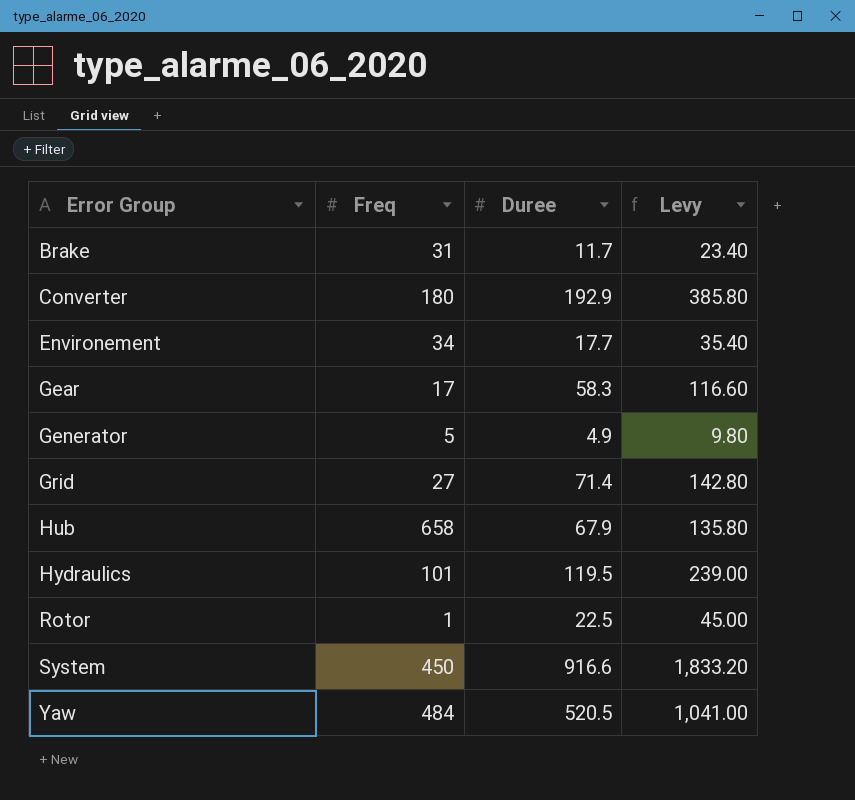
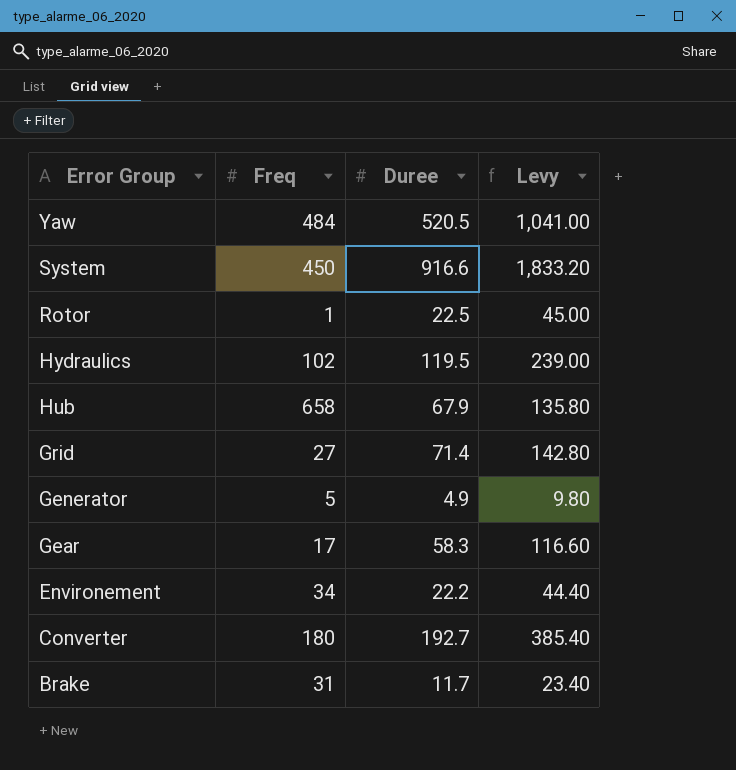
row order: Error Group ascending -> Error Group descending
Hydraulics | Freq: 101 -> 102
Environement | Duree: 17.7 -> 22.2
Environement | Levy: 35.40 -> 44.40
Converter | Duree: 192.9 -> 192.7
Converter | Levy: 385.80 -> 385.40

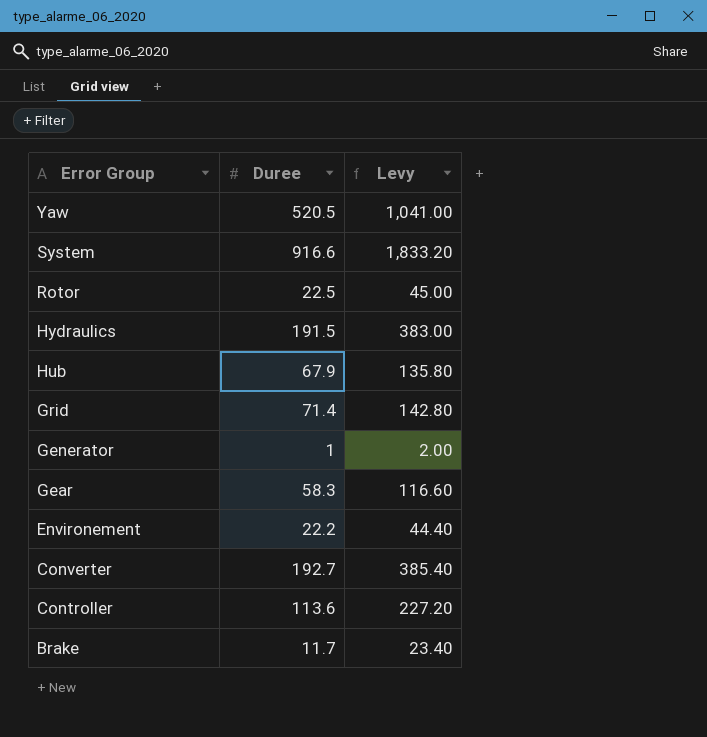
column Freq | position: 2 -> none
Hydraulics | Duree: 119.5 -> 191.5
Hydraulics | Levy: 239.00 -> 383.00
Generator | Duree: 4.9 -> 1
Generator | Levy: 9.80 -> 2.00
row Controller: none -> 113.6 | 227.20

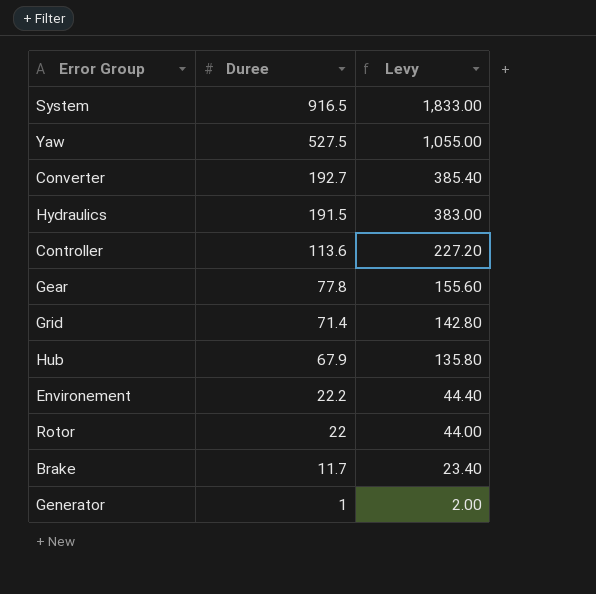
row order: Error Group descending -> Duree descending
System | Duree: 916.6 -> 916.5
System | Levy: 1,833.20 -> 1,833.00
Yaw | Duree: 520.5 -> 527.5
Yaw | Levy: 1,041.00 -> 1,055.00
Gear | Duree: 58.3 -> 77.8
Gear | Levy: 116.60 -> 155.60
Rotor | Duree: 22.5 -> 22
Rotor | Levy: 45.00 -> 44.00

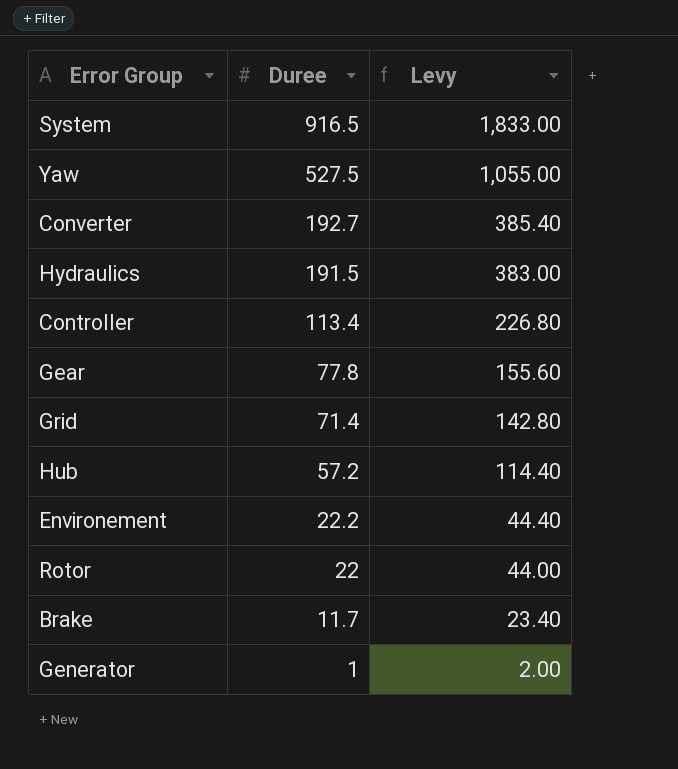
Controller | Duree: 113.6 -> 113.4
Controller | Levy: 227.20 -> 226.80
Hub | Duree: 67.9 -> 57.2
Hub | Levy: 135.80 -> 114.40

